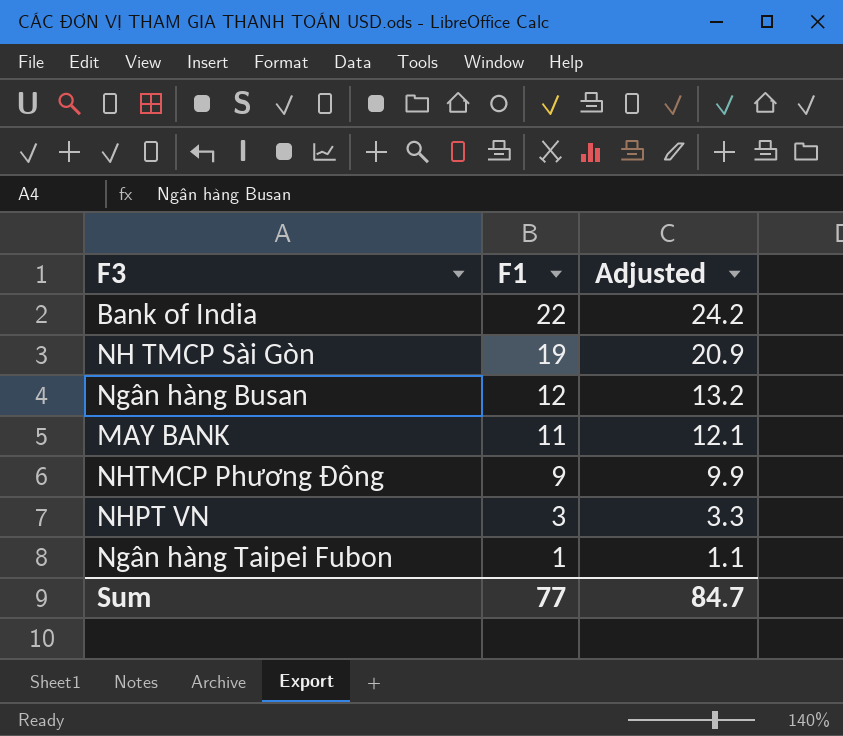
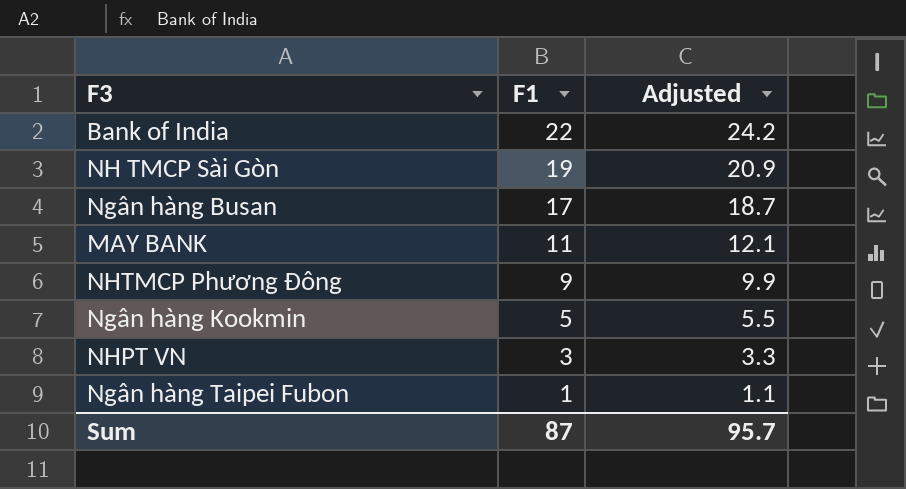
Ngân hàng Busan | F1: 12 -> 17
Ngân hàng Busan | Adjusted: 13.2 -> 18.7
row Ngân hàng Kookmin: none -> 5 | 5.5
Sum | F1: 77 -> 87
Sum | Adjusted: 84.7 -> 95.7

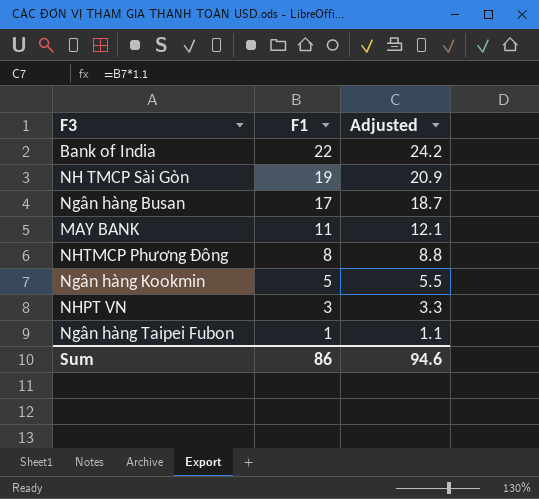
NHTMCP Phương Đông | F1: 9 -> 8
NHTMCP Phương Đông | Adjusted: 9.9 -> 8.8
Sum | F1: 87 -> 86
Sum | Adjusted: 95.7 -> 94.6

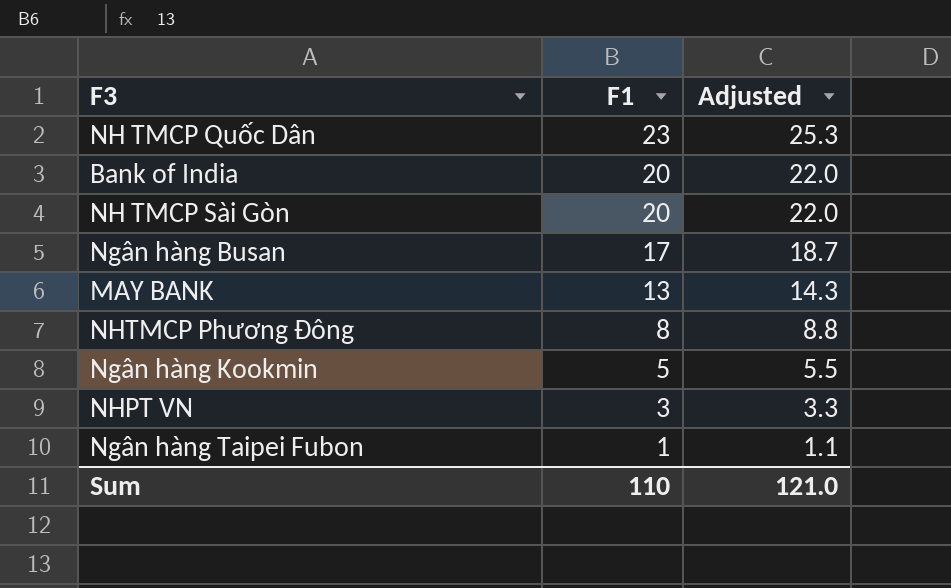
row NH TMCP Quốc Dân: none -> 23 | 25.3
Bank of India | F1: 22 -> 20
Bank of India | Adjusted: 24.2 -> 22.0
NH TMCP Sài Gòn | F1: 19 -> 20
NH TMCP Sài Gòn | Adjusted: 20.9 -> 22.0
MAY BANK | F1: 11 -> 13
MAY BANK | Adjusted: 12.1 -> 14.3
Sum | F1: 86 -> 110
Sum | Adjusted: 94.6 -> 121.0

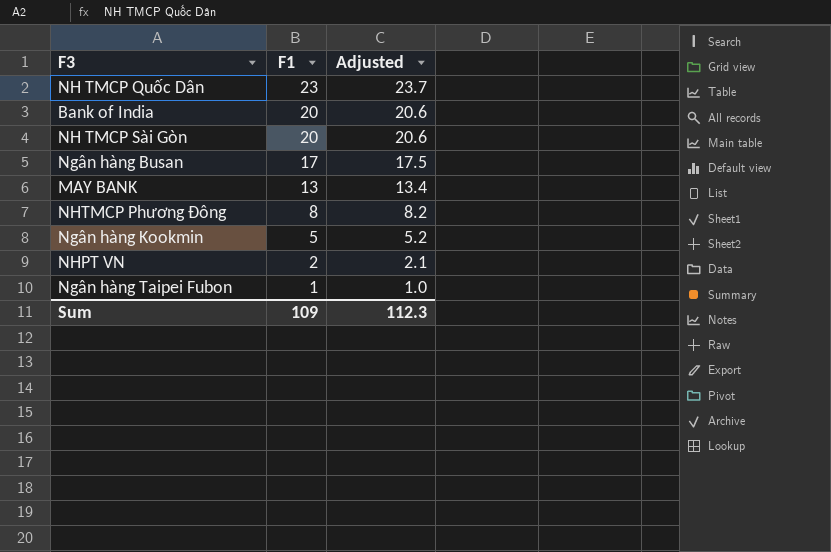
column Adjusted | formula: [F1] * 1.1 -> [F1] * 1.03
NHPT VN | F1: 3 -> 2
Sum | F1: 110 -> 109
Sum | Adjusted: 121.0 -> 112.3

